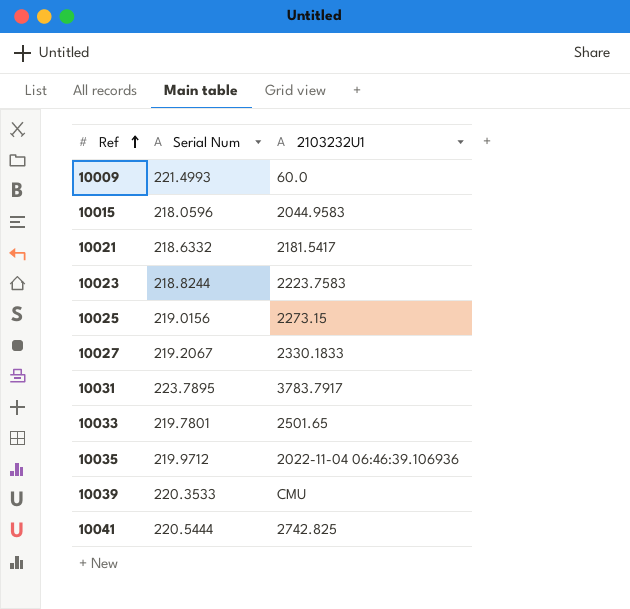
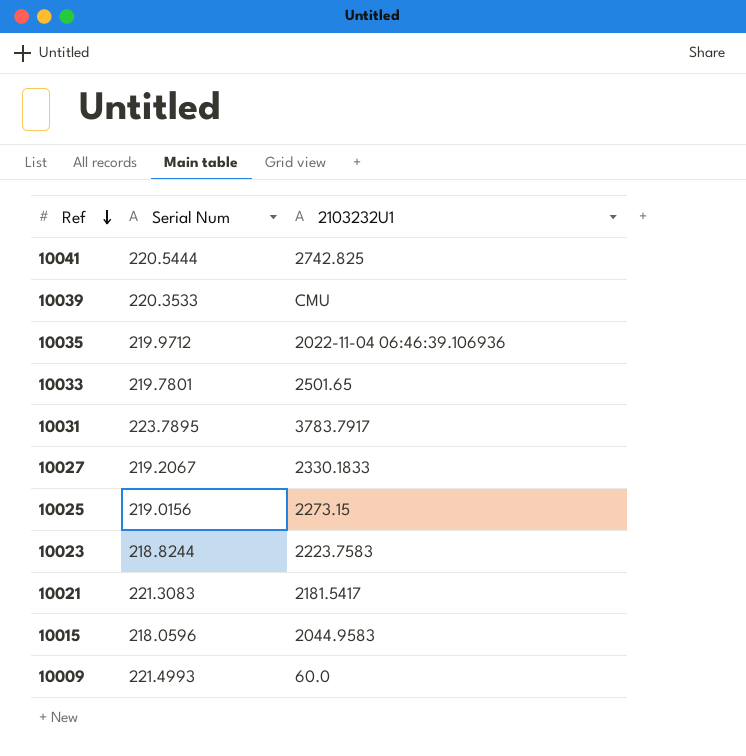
row order: Ref ascending -> Ref descending
10021 | Serial Num: 218.6332 -> 221.3083

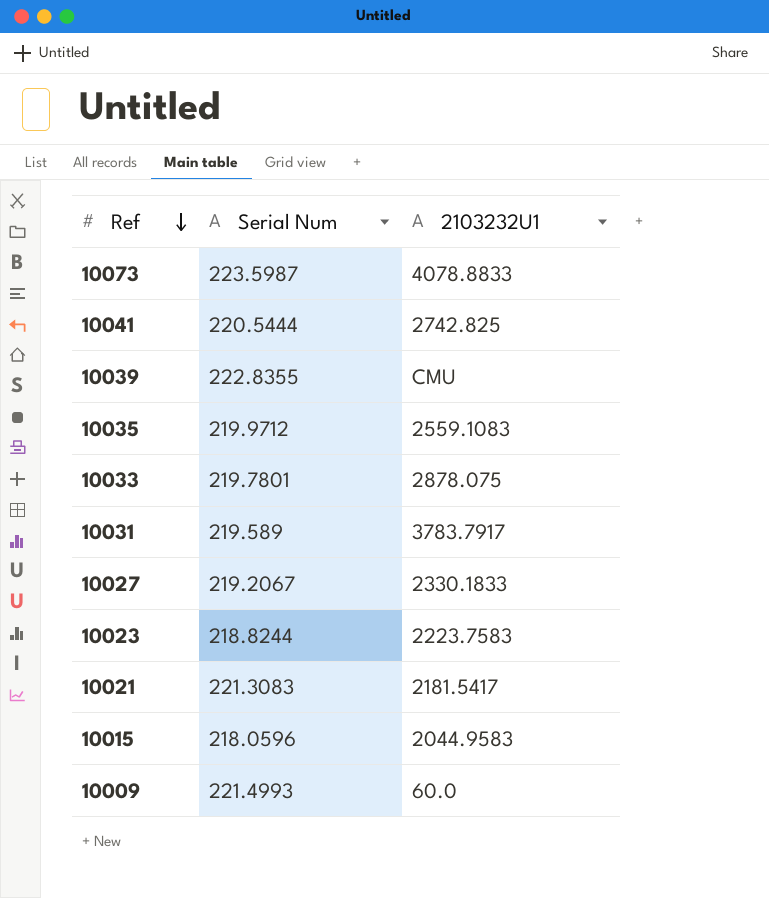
row 10025: 219.0156 | 2273.15 -> none
row 10073: none -> 223.5987 | 4078.8833
10039 | Serial Num: 220.3533 -> 222.8355
10035 | 2103232U1: 2022-11-04 06:46:39.106936 -> 2559.1083
10033 | 2103232U1: 2501.65 -> 2878.075
10031 | Serial Num: 223.7895 -> 219.589

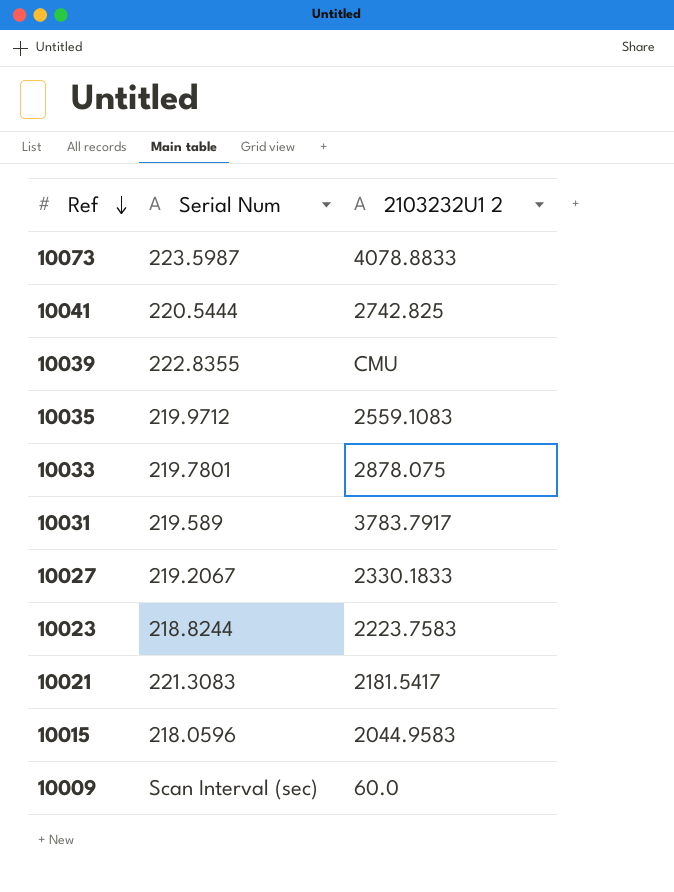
column name: 2103232U1 -> 2103232U1 2
10009 | Serial Num: 221.4993 -> Scan Interval (sec)

